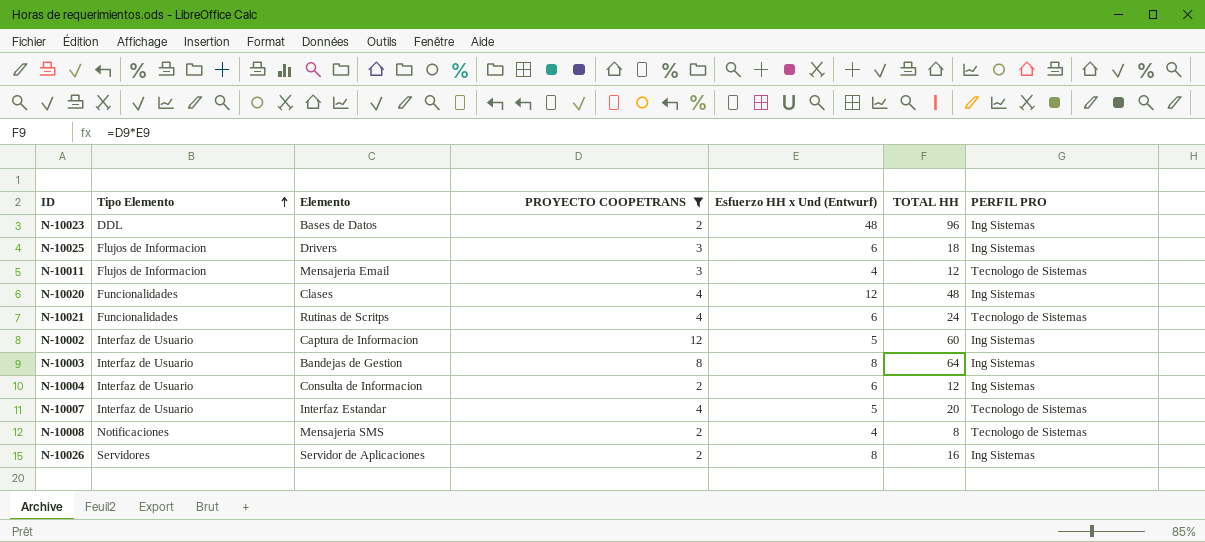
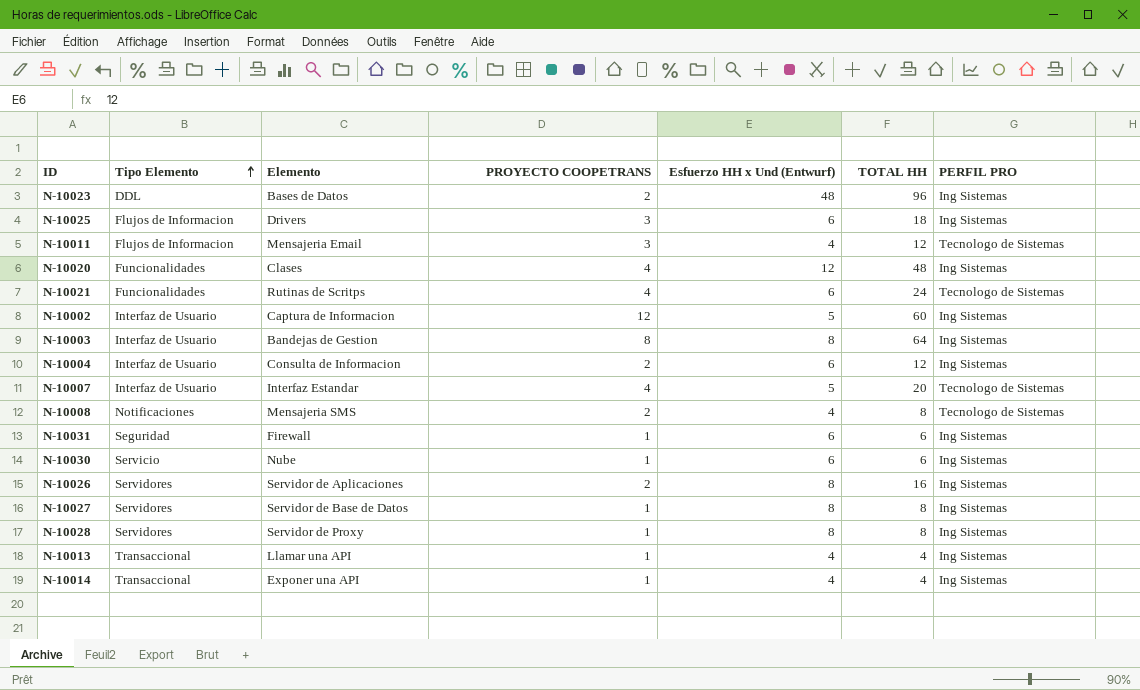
filter: PROYECTO COOPETRANS != 1 -> none

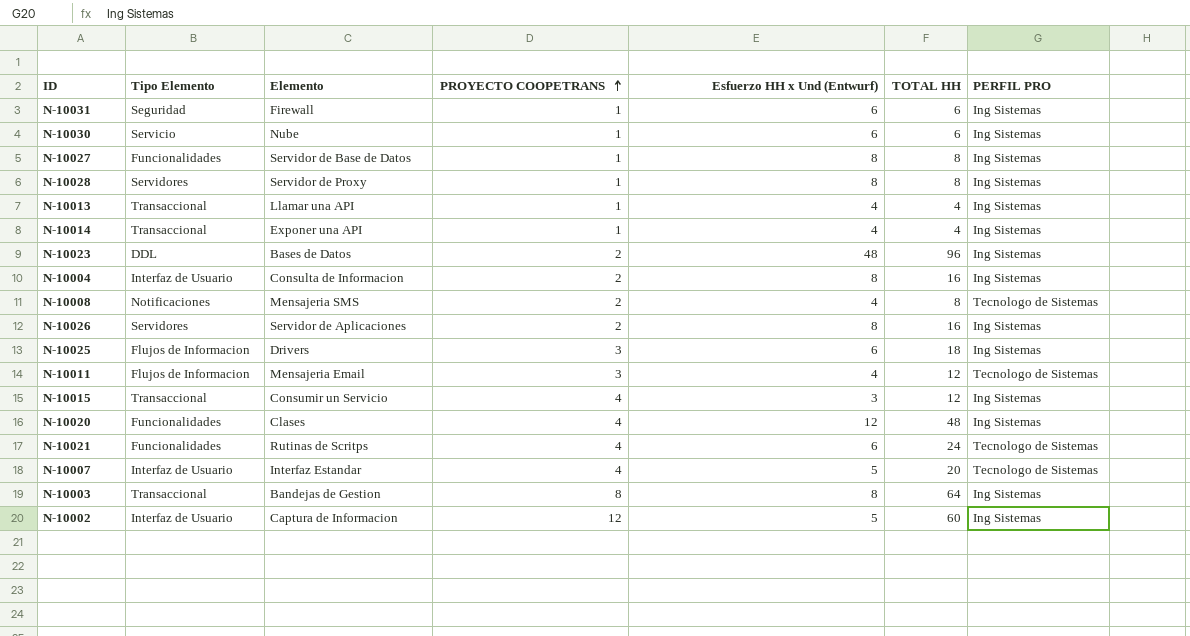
row order: Tipo Elemento ascending -> PROYECTO COOPETRANS ascending
N-10027 | Tipo Elemento: Servidores -> Funcionalidades
N-10004 | Esfuerzo HH x Und (Entwurf): 6 -> 8
N-10004 | TOTAL HH: 12 -> 16
row N-10015: none -> Transaccional | Consumir un Servicio | 4 | 3 | 12 | Ing Sistemas
N-10003 | Tipo Elemento: Interfaz de Usuario -> Transaccional

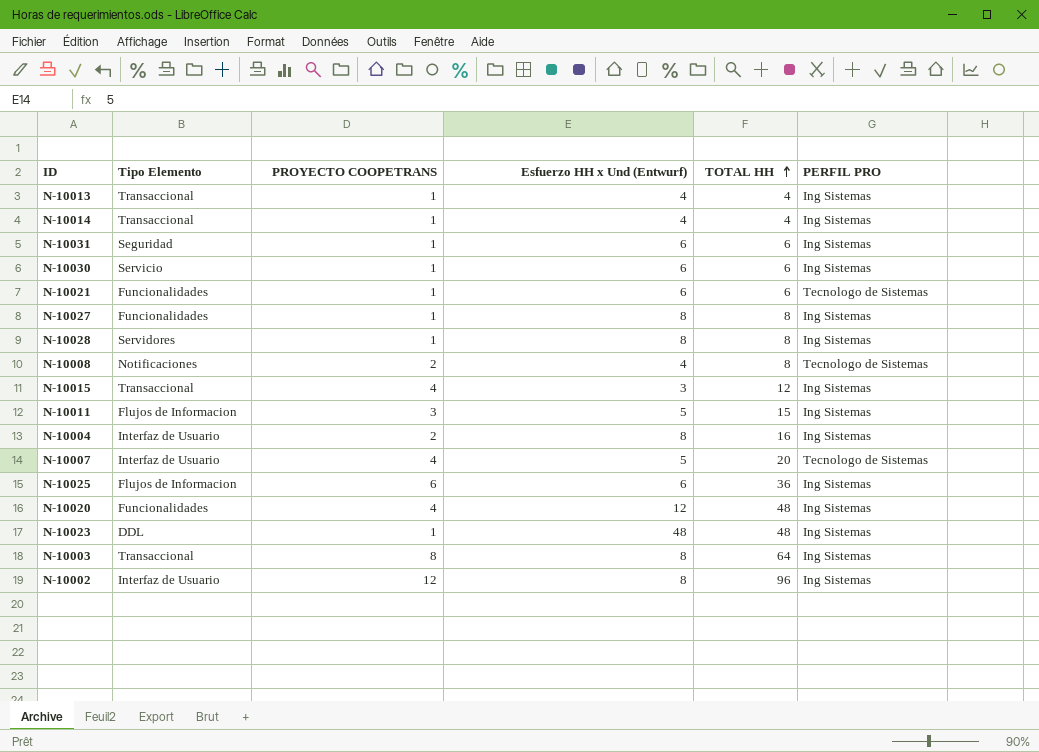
row order: PROYECTO COOPETRANS ascending -> TOTAL HH ascending
column Elemento | position: 3 -> none
row N-10026: Servidores | Servidor de Aplicaciones | 2 | 8 | 16 | Ing Sistemas -> none
N-10021 | PROYECTO COOPETRANS: 4 -> 1
N-10021 | TOTAL HH: 24 -> 6
N-10011 | Esfuerzo HH x Und (Entwurf): 4 -> 5
N-10011 | TOTAL HH: 12 -> 15
N-10011 | PERFIL PRO: Tecnologo de Sistemas -> Ing Sistemas
N-10025 | PROYECTO COOPETRANS: 3 -> 6
N-10025 | TOTAL HH: 18 -> 36
N-10023 | PROYECTO COOPETRANS: 2 -> 1
N-10023 | TOTAL HH: 96 -> 48
N-10002 | Esfuerzo HH x Und (Entwurf): 5 -> 8
N-10002 | TOTAL HH: 60 -> 96

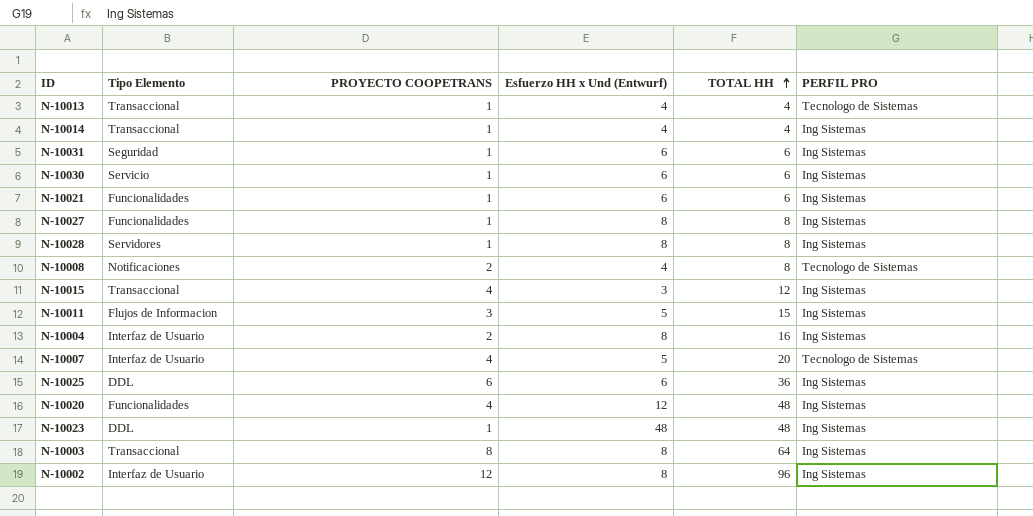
N-10013 | PERFIL PRO: Ing Sistemas -> Tecnologo de Sistemas
N-10021 | PERFIL PRO: Tecnologo de Sistemas -> Ing Sistemas
N-10025 | Tipo Elemento: Flujos de Informacion -> DDL

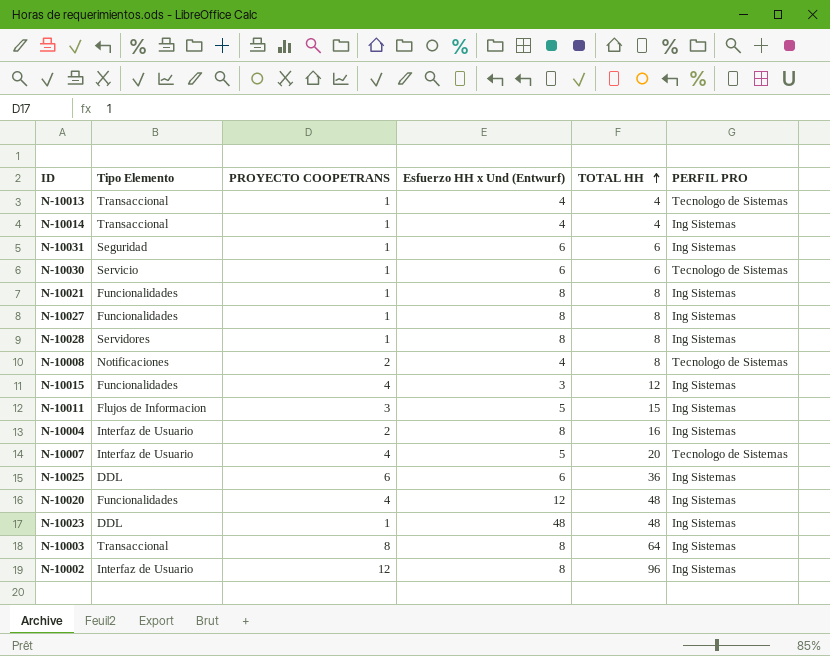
N-10030 | PERFIL PRO: Ing Sistemas -> Tecnologo de Sistemas
N-10021 | Esfuerzo HH x Und (Entwurf): 6 -> 8
N-10021 | TOTAL HH: 6 -> 8
N-10015 | Tipo Elemento: Transaccional -> Funcionalidades

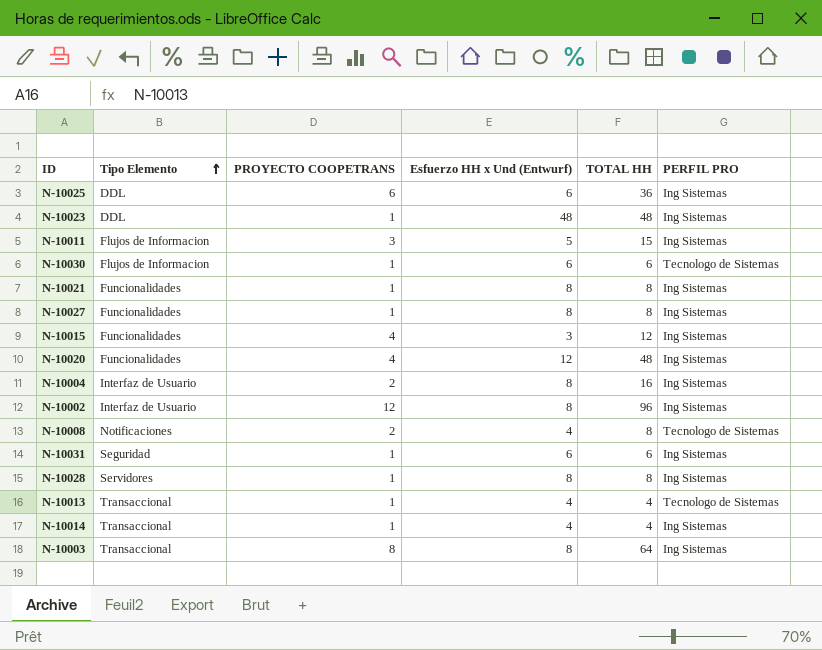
row order: TOTAL HH ascending -> Tipo Elemento ascending
row N-10007: Interfaz de Usuario | 4 | 5 | 20 | Tecnologo de Sistemas -> none
N-10030 | Tipo Elemento: Servicio -> Flujos de Informacion

